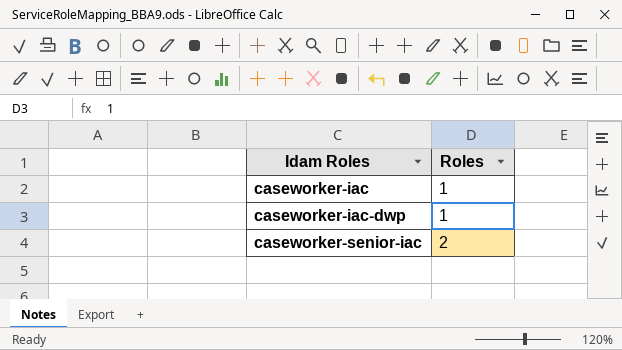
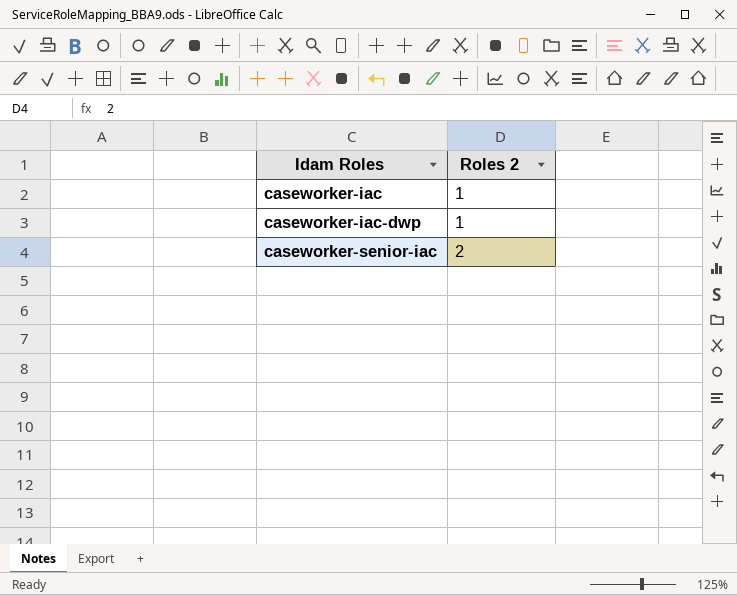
column name: Roles -> Roles 2

